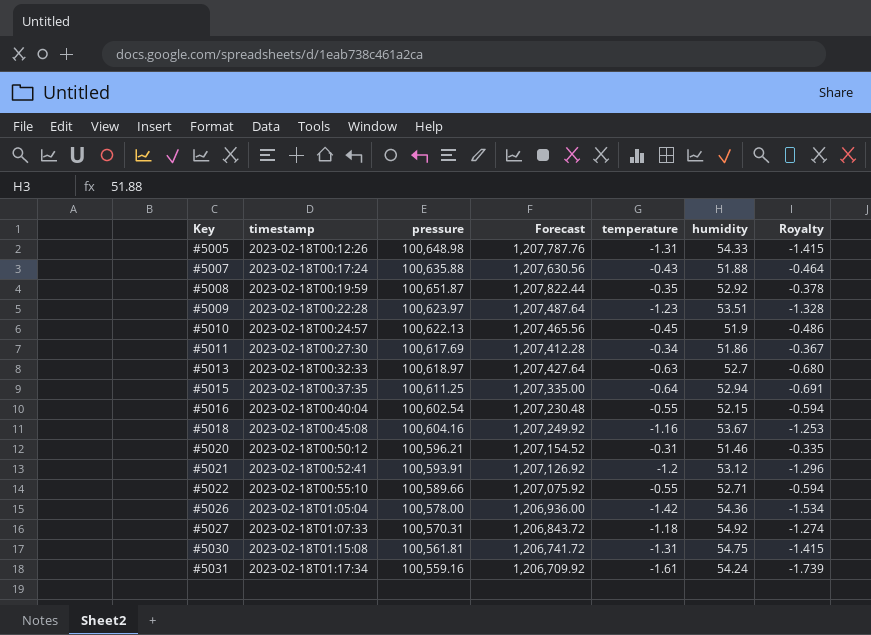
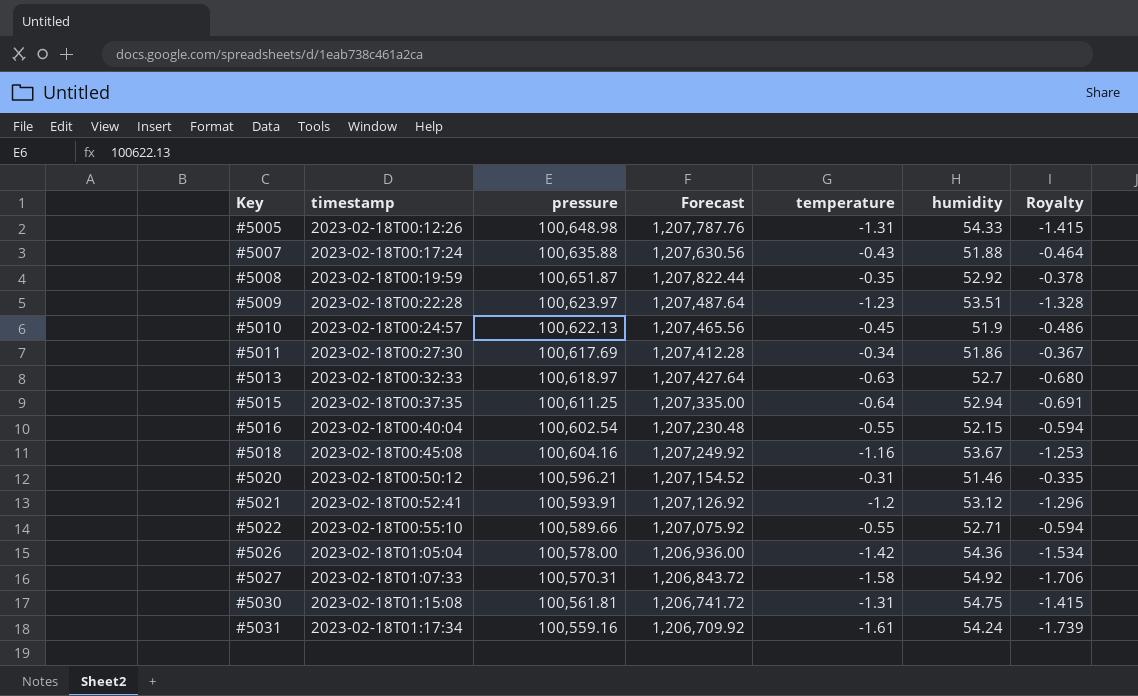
#5027 | temperature: -1.18 -> -1.58
#5027 | Royalty: -1.274 -> -1.706

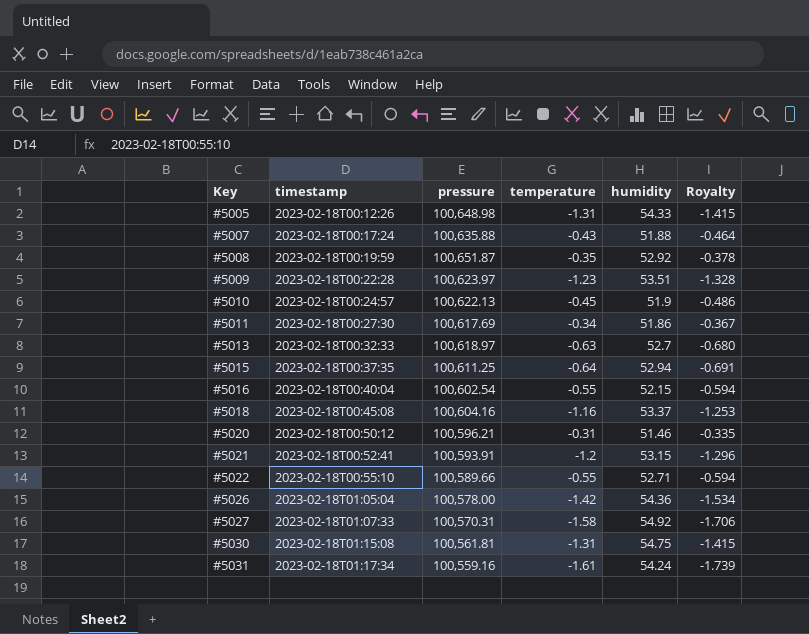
column Forecast | formula: [pressure] * 12 -> none
#5018 | humidity: 53.67 -> 53.37
#5021 | humidity: 53.12 -> 53.15

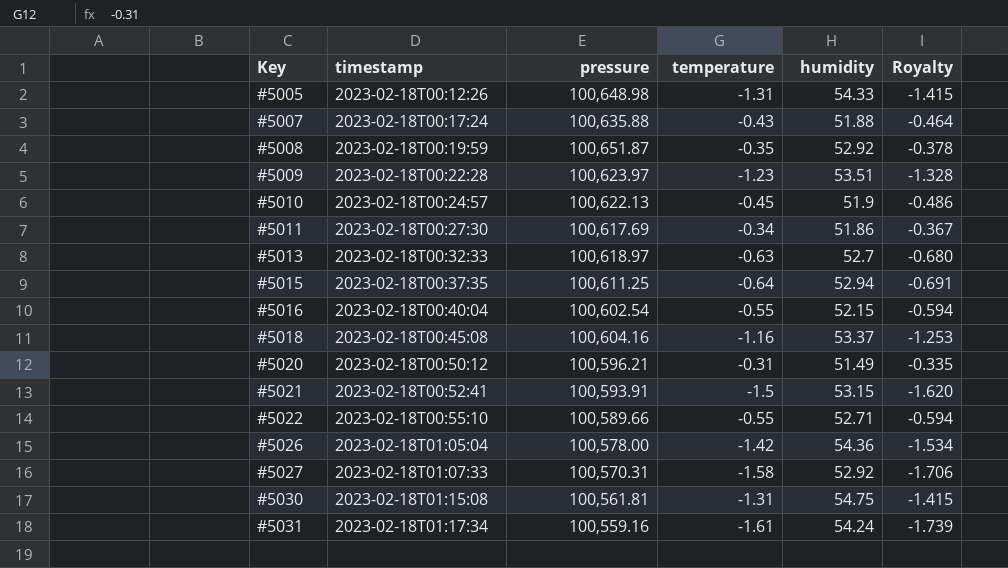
#5020 | humidity: 51.46 -> 51.49
#5021 | temperature: -1.2 -> -1.5
#5021 | Royalty: -1.296 -> -1.620
#5027 | humidity: 54.92 -> 52.92

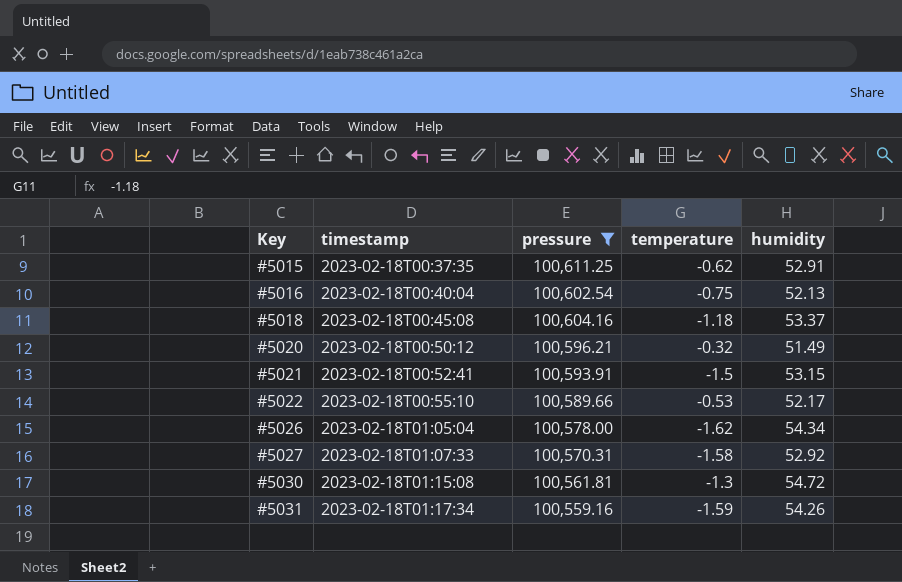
filter: none -> pressure <= 100,611.25
column Royalty | formula: [temperature] * 1.08 -> none
#5015 | temperature: -0.64 -> -0.62
#5015 | humidity: 52.94 -> 52.91
#5016 | temperature: -0.55 -> -0.75
#5016 | humidity: 52.15 -> 52.13
#5018 | temperature: -1.16 -> -1.18
#5020 | temperature: -0.31 -> -0.32
#5022 | temperature: -0.55 -> -0.53
#5022 | humidity: 52.71 -> 52.17
#5026 | temperature: -1.42 -> -1.62
#5026 | humidity: 54.36 -> 54.34
#5030 | temperature: -1.31 -> -1.3
#5030 | humidity: 54.75 -> 54.72
#5031 | temperature: -1.61 -> -1.59
#5031 | humidity: 54.24 -> 54.26

